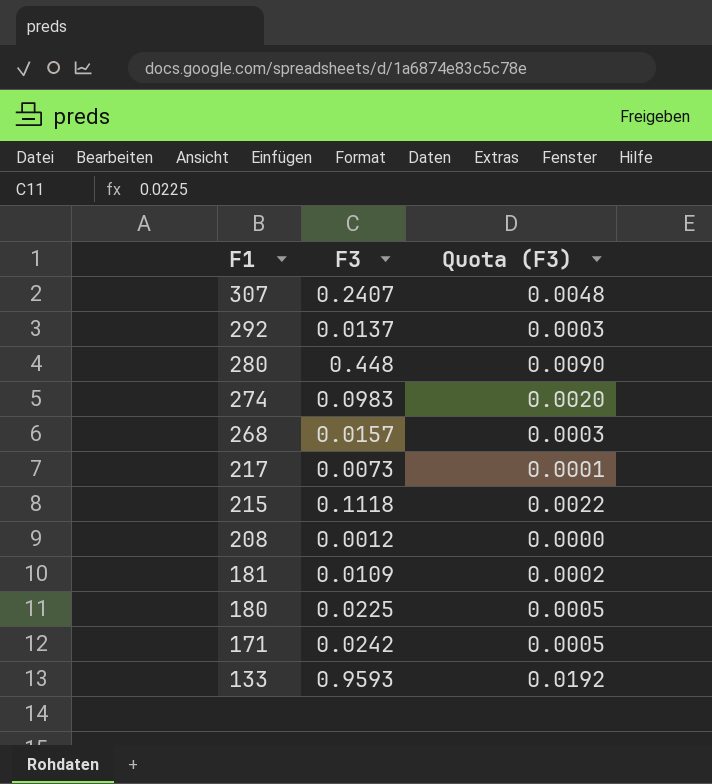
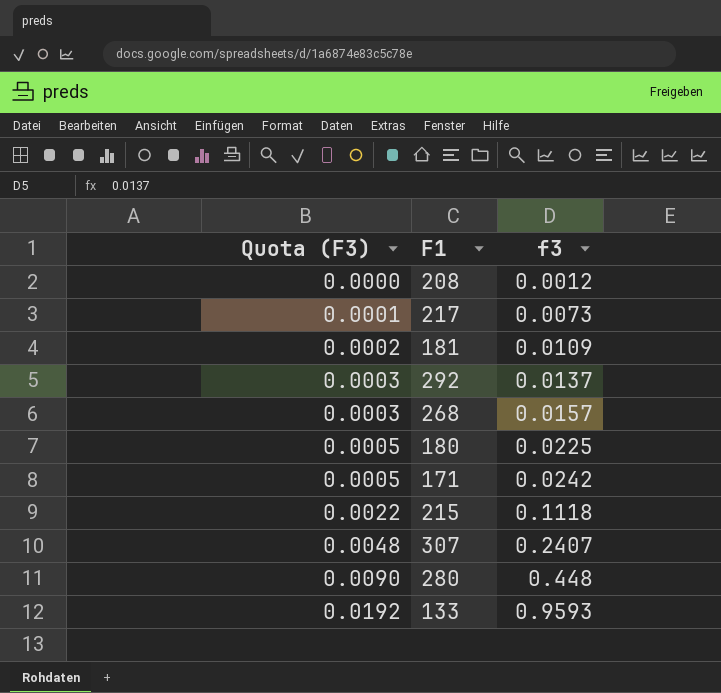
row order: F1 descending -> Quota (F3) ascending
column Quota (F3) | position: 3 -> 1
column name: F3 -> f3
row 274: 0.0983 | 0.0020 -> none

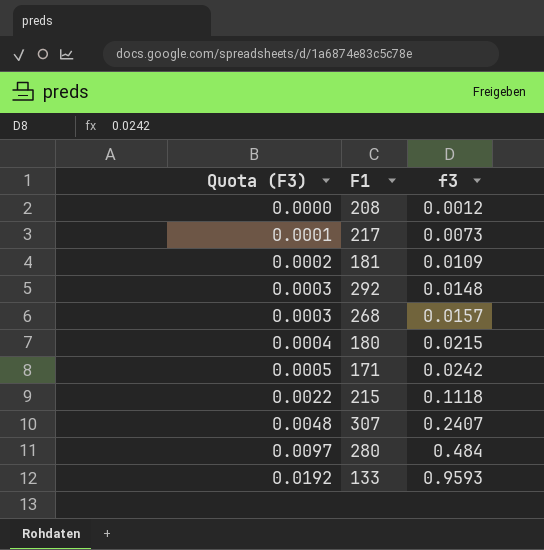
292 | f3: 0.0137 -> 0.0148
180 | Quota (F3): 0.0005 -> 0.0004
180 | f3: 0.0225 -> 0.0215
280 | Quota (F3): 0.0090 -> 0.0097
280 | f3: 0.448 -> 0.484

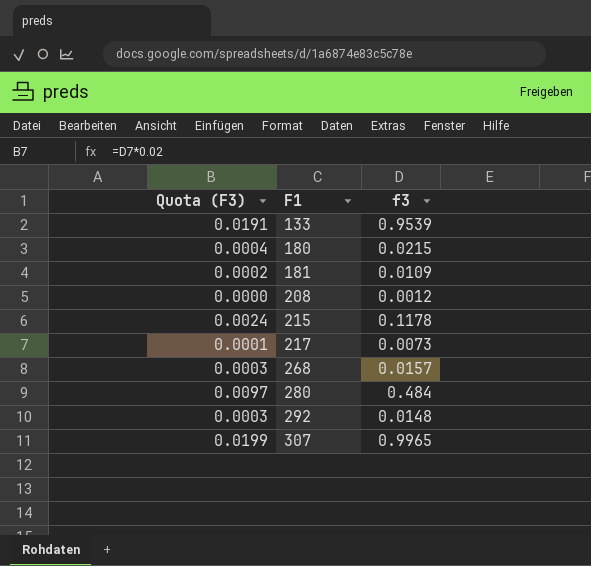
row order: Quota (F3) ascending -> F1 ascending
row 171: 0.0005 | 0.0242 -> none
133 | Quota (F3): 0.0192 -> 0.0191
133 | f3: 0.9593 -> 0.9539
215 | Quota (F3): 0.0022 -> 0.0024
215 | f3: 0.1118 -> 0.1178
307 | Quota (F3): 0.0048 -> 0.0199
307 | f3: 0.2407 -> 0.9965

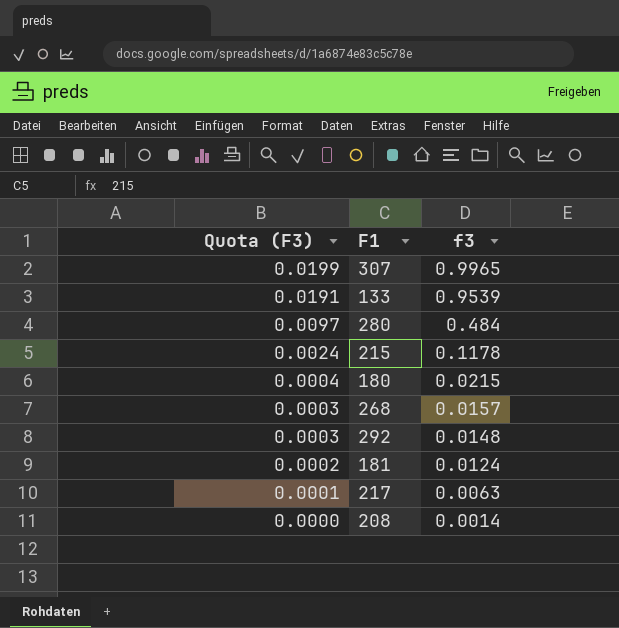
row order: F1 ascending -> Quota (F3) descending
181 | f3: 0.0109 -> 0.0124
217 | f3: 0.0073 -> 0.0063
208 | f3: 0.0012 -> 0.0014

